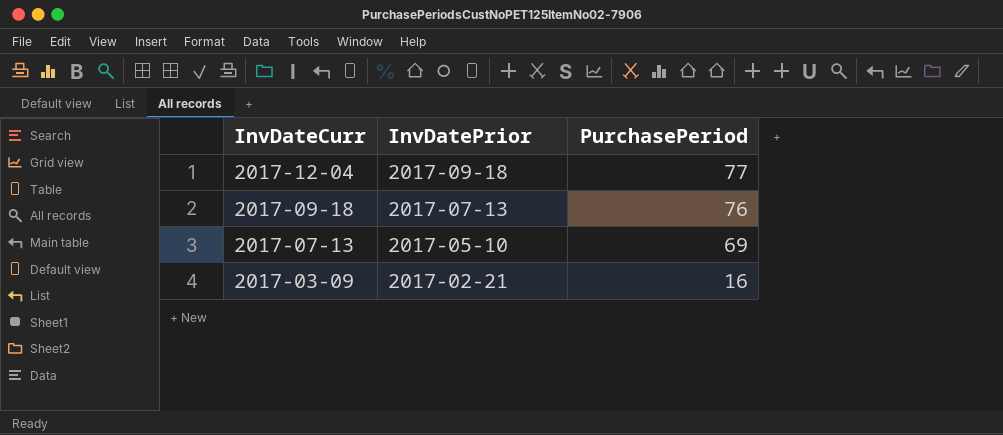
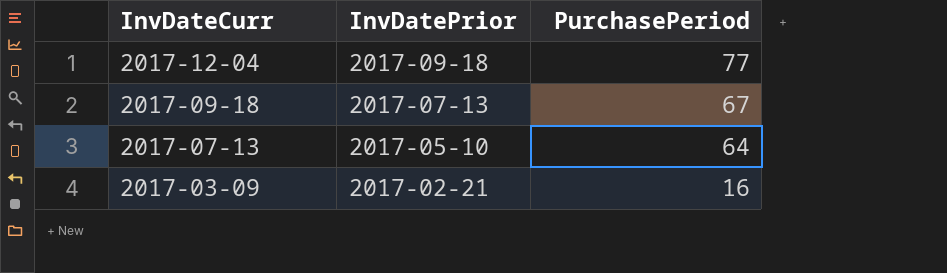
2017-09-18 | PurchasePeriod: 76 -> 67
2017-07-13 | PurchasePeriod: 69 -> 64

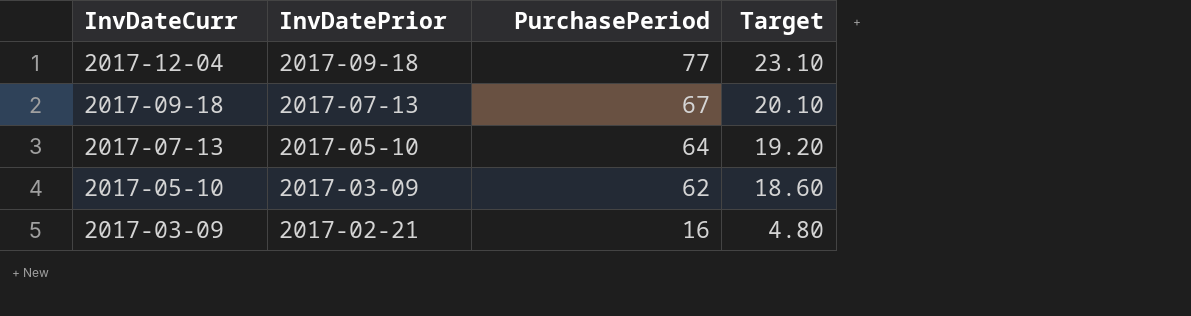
column Target | formula: none -> [PurchasePeriod] * 0.3
row 2017-05-10: none -> 2017-03-09 | 62 | 18.60

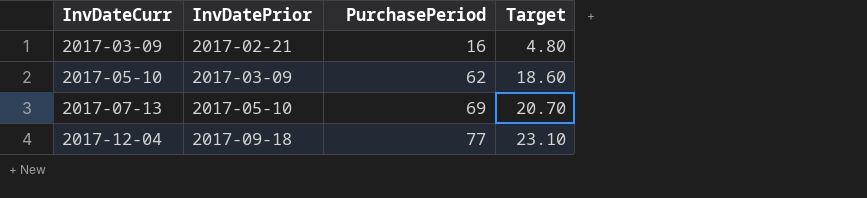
row order: InvDateCurr descending -> InvDateCurr ascending
row 2017-09-18: 2017-07-13 | 67 | 20.10 -> none
2017-07-13 | PurchasePeriod: 64 -> 69
2017-07-13 | Target: 19.20 -> 20.70

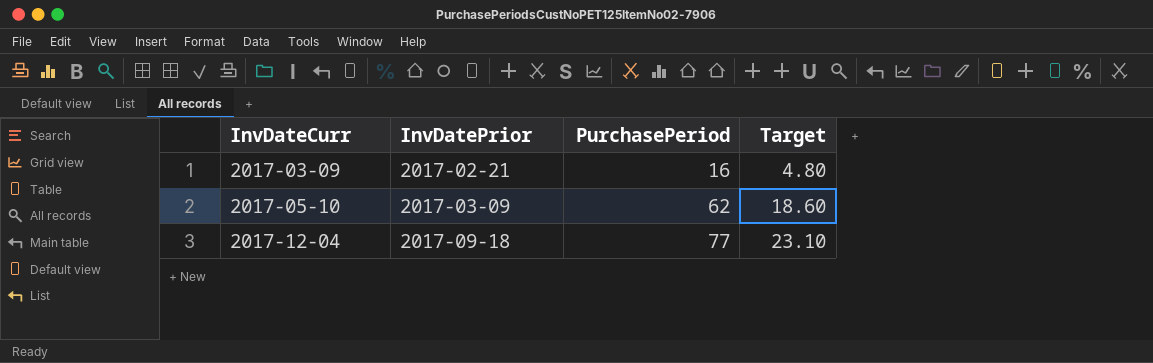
row 2017-07-13: 2017-05-10 | 69 | 20.70 -> none

